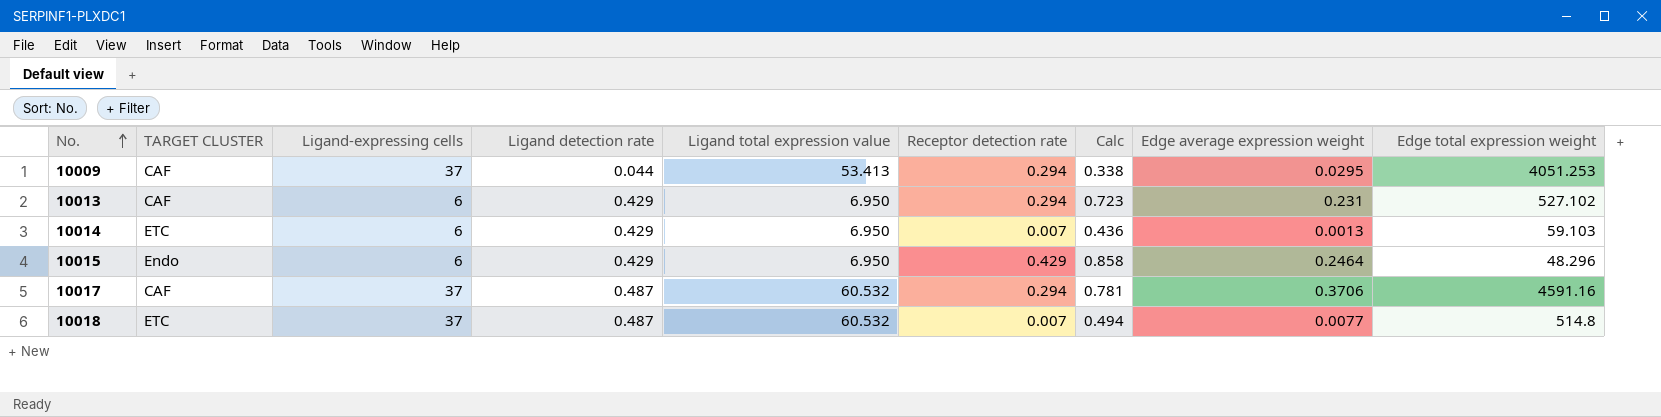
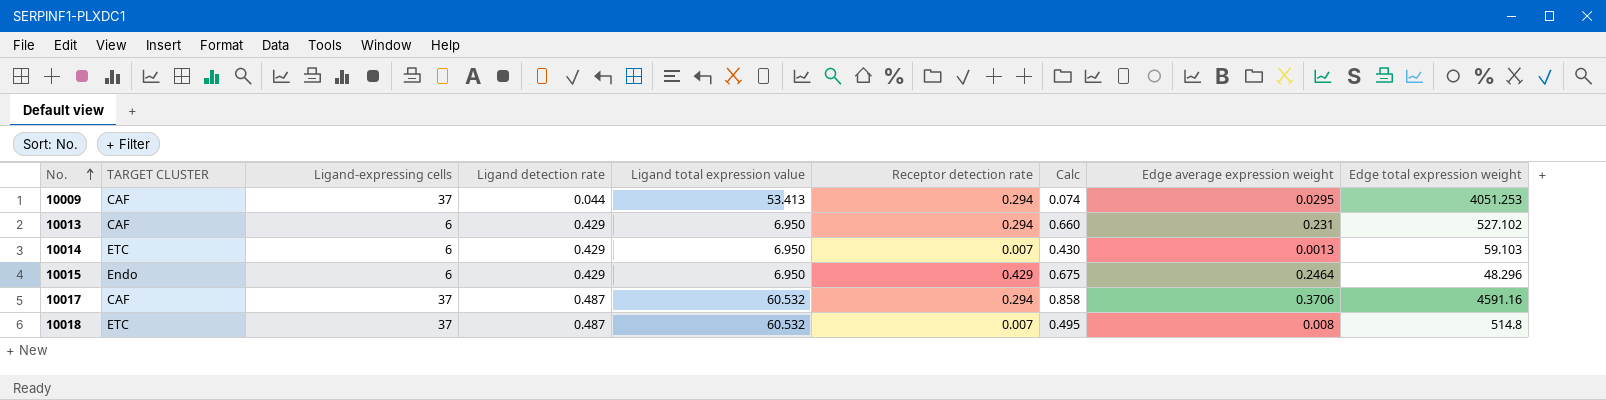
column Calc | formula: [Ligand detection rate] + [Receptor detection rate] -> [Ligand detection rate] + [Edge average expression weight]
10018 | Edge average expression weight: 0.0077 -> 0.008

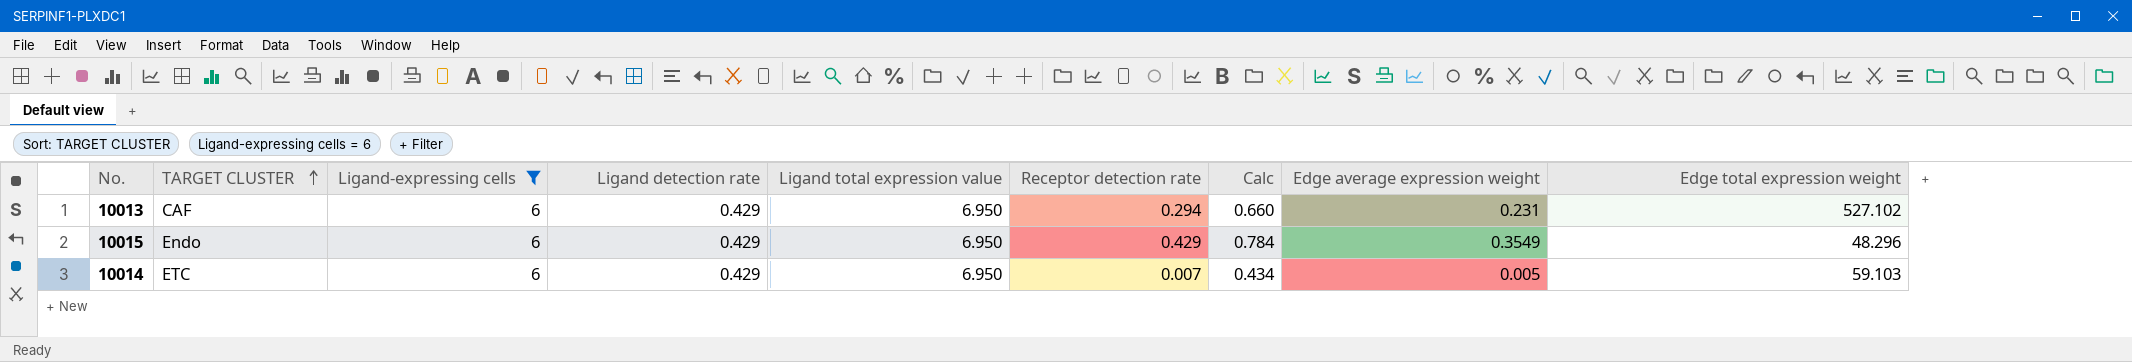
filter: none -> Ligand-expressing cells = 6
row order: No. ascending -> TARGET CLUSTER ascending
10015 | Calc: 0.675 -> 0.784
10015 | Edge average expression weight: 0.2464 -> 0.3549
10014 | Calc: 0.430 -> 0.434
10014 | Edge average expression weight: 0.0013 -> 0.005

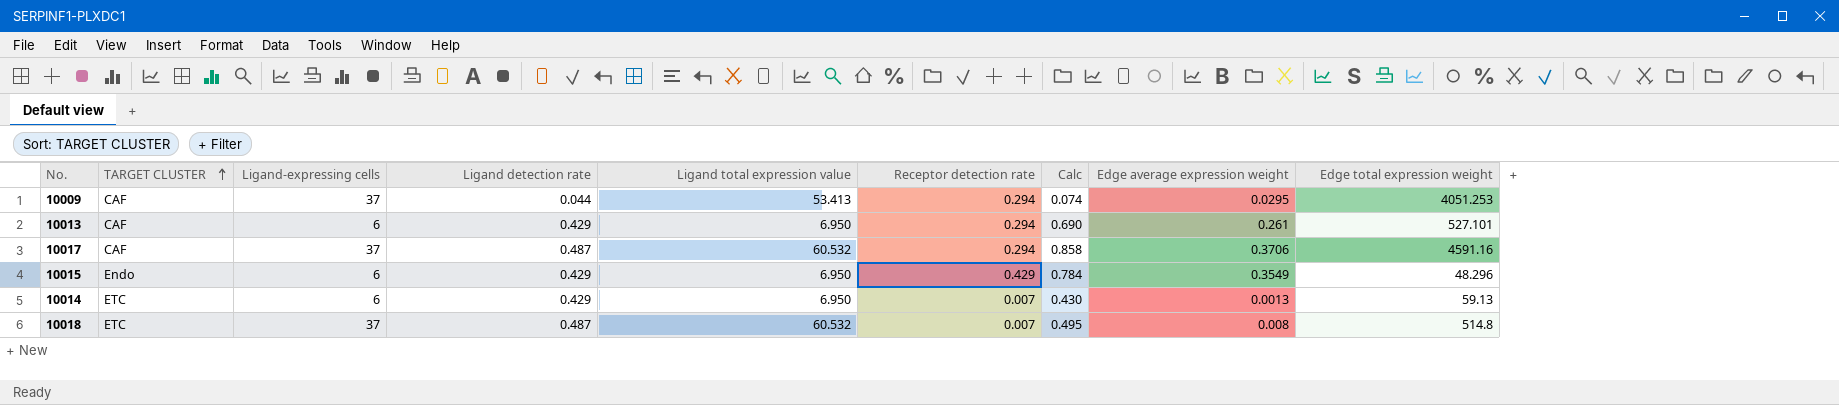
filter: Ligand-expressing cells = 6 -> none
10013 | Calc: 0.660 -> 0.690
10013 | Edge average expression weight: 0.231 -> 0.261
10013 | Edge total expression weight: 527.102 -> 527.101
10014 | Calc: 0.434 -> 0.430
10014 | Edge average expression weight: 0.005 -> 0.0013
10014 | Edge total expression weight: 59.103 -> 59.13

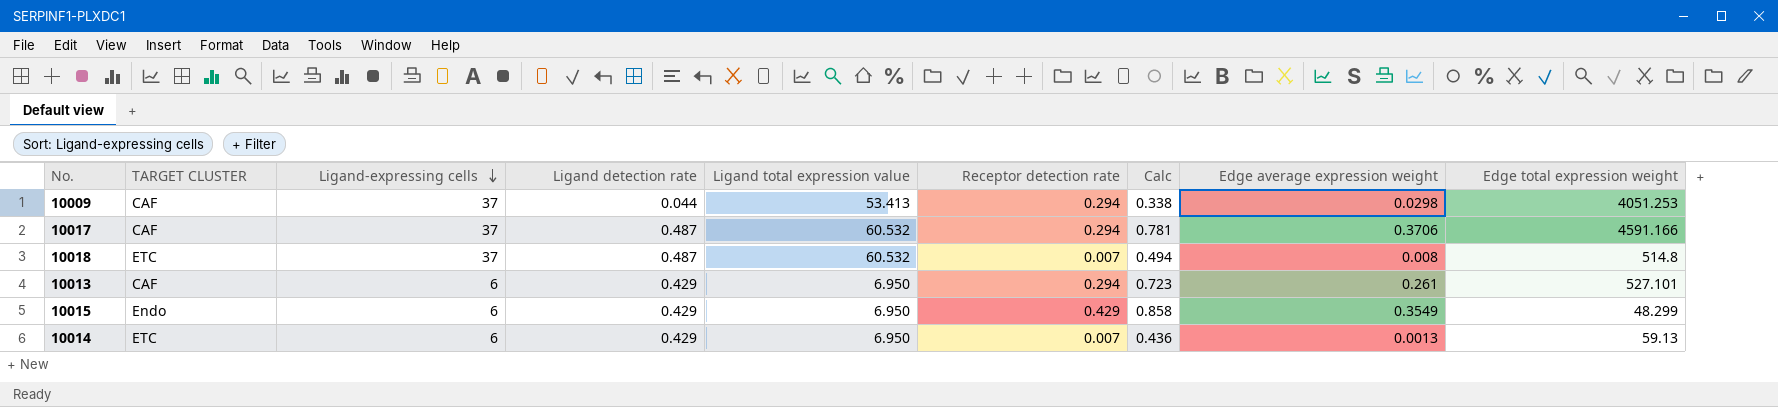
row order: TARGET CLUSTER ascending -> Ligand-expressing cells descending
column Calc | formula: [Ligand detection rate] + [Edge average expression weight] -> [Ligand detection rate] + [Receptor detection rate]
10009 | Edge average expression weight: 0.0295 -> 0.0298
10017 | Edge total expression weight: 4591.16 -> 4591.166
10015 | Edge total expression weight: 48.296 -> 48.299

